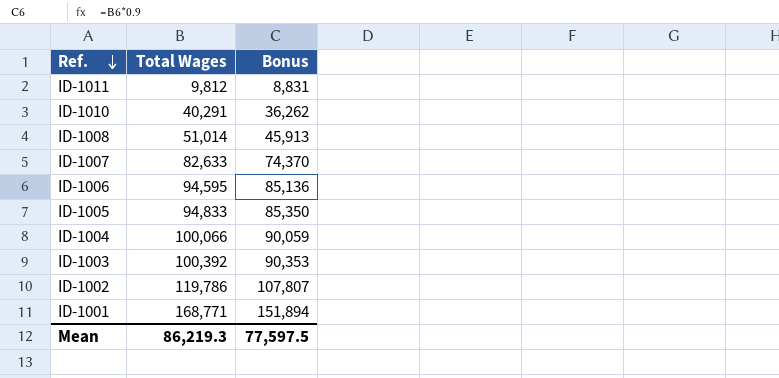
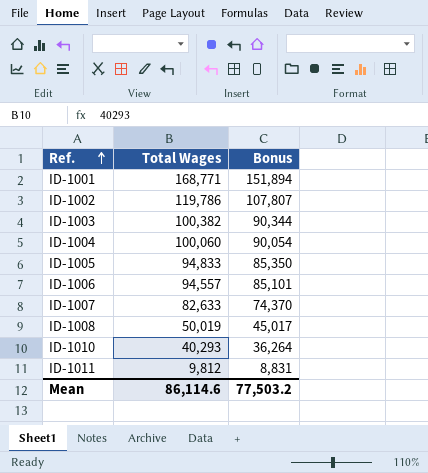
row order: Ref. descending -> Ref. ascending
ID-1003 | Total Wages: 100,392 -> 100,382
ID-1003 | Bonus: 90,353 -> 90,344
ID-1004 | Total Wages: 100,066 -> 100,060
ID-1004 | Bonus: 90,059 -> 90,054
ID-1006 | Total Wages: 94,595 -> 94,557
ID-1006 | Bonus: 85,136 -> 85,101
ID-1008 | Total Wages: 51,014 -> 50,019
ID-1008 | Bonus: 45,913 -> 45,017
ID-1010 | Total Wages: 40,291 -> 40,293
ID-1010 | Bonus: 36,262 -> 36,264
Mean | Total Wages: 86,219.3 -> 86,114.6
Mean | Bonus: 77,597.5 -> 77,503.2

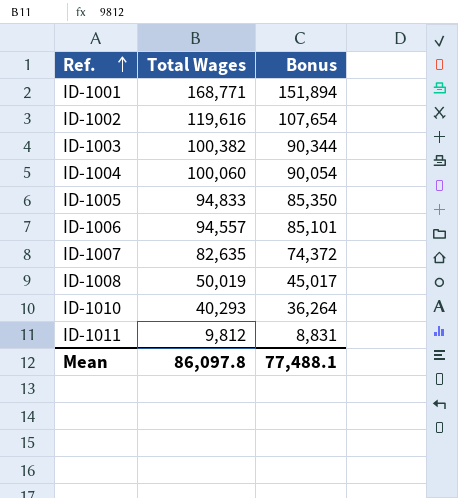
ID-1002 | Total Wages: 119,786 -> 119,616
ID-1002 | Bonus: 107,807 -> 107,654
ID-1007 | Total Wages: 82,633 -> 82,635
ID-1007 | Bonus: 74,370 -> 74,372
Mean | Total Wages: 86,114.6 -> 86,097.8
Mean | Bonus: 77,503.2 -> 77,488.1

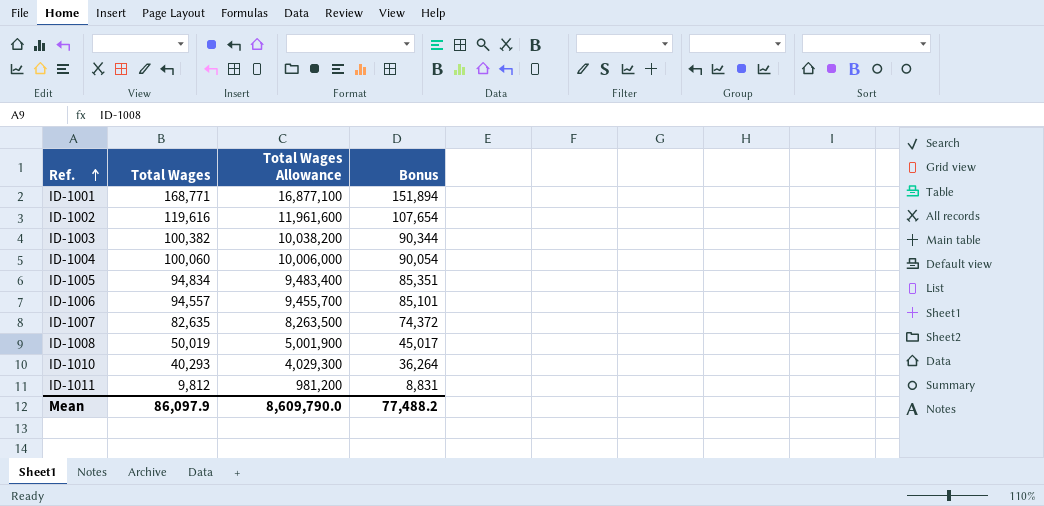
column Total Wages Allowance | formula: none -> [Total Wages] * 100
ID-1005 | Total Wages: 94,833 -> 94,834
ID-1005 | Bonus: 85,350 -> 85,351
Mean | Total Wages: 86,097.8 -> 86,097.9
Mean | Bonus: 77,488.1 -> 77,488.2

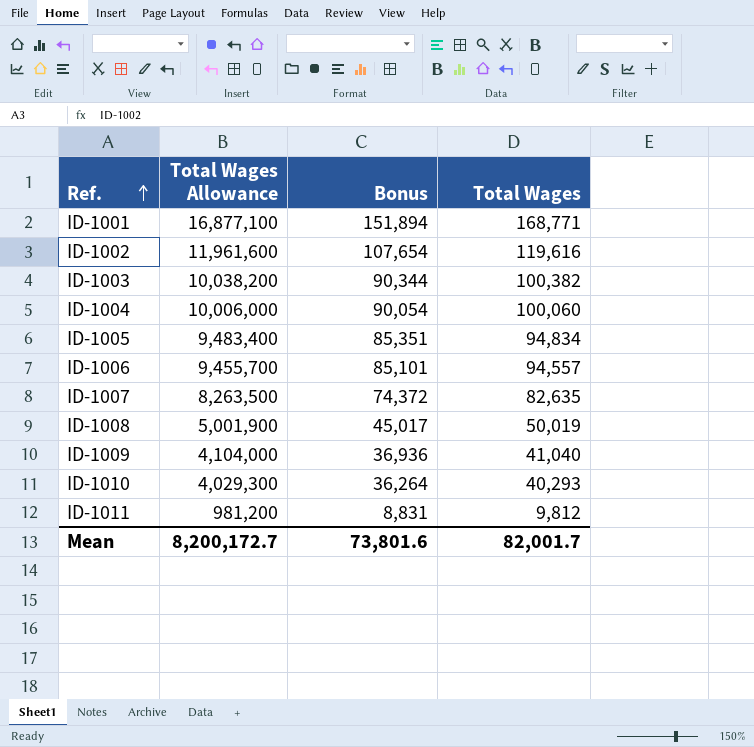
column Total Wages | position: 2 -> 4
row ID-1009: none -> 4,104,000 | 36,936 | 41,040
Mean | Total Wages Allowance: 8,609,790.0 -> 8,200,172.7
Mean | Bonus: 77,488.2 -> 73,801.6
Mean | Total Wages: 86,097.9 -> 82,001.7

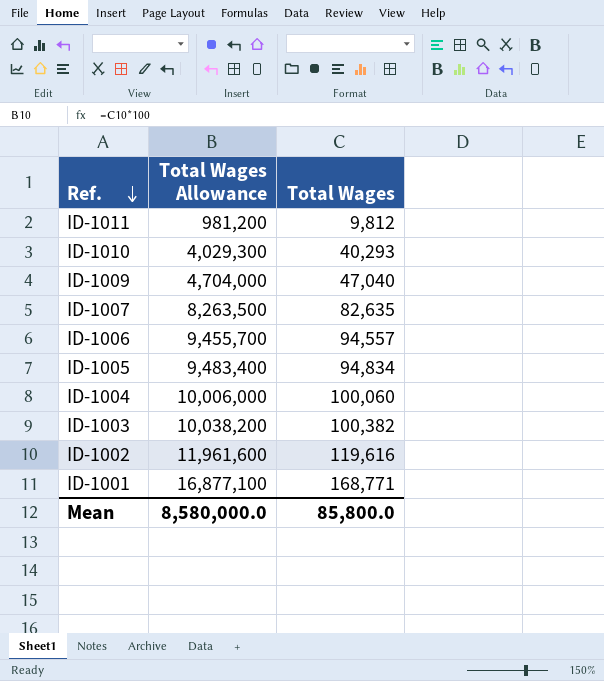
row order: Ref. ascending -> Ref. descending
column Bonus | formula: [Total Wages] * 0.9 -> none
row ID-1008: 5,001,900 | 45,017 | 50,019 -> none
ID-1009 | Total Wages Allowance: 4,104,000 -> 4,704,000
ID-1009 | Total Wages: 41,040 -> 47,040
Mean | Total Wages Allowance: 8,200,172.7 -> 8,580,000.0
Mean | Total Wages: 82,001.7 -> 85,800.0

